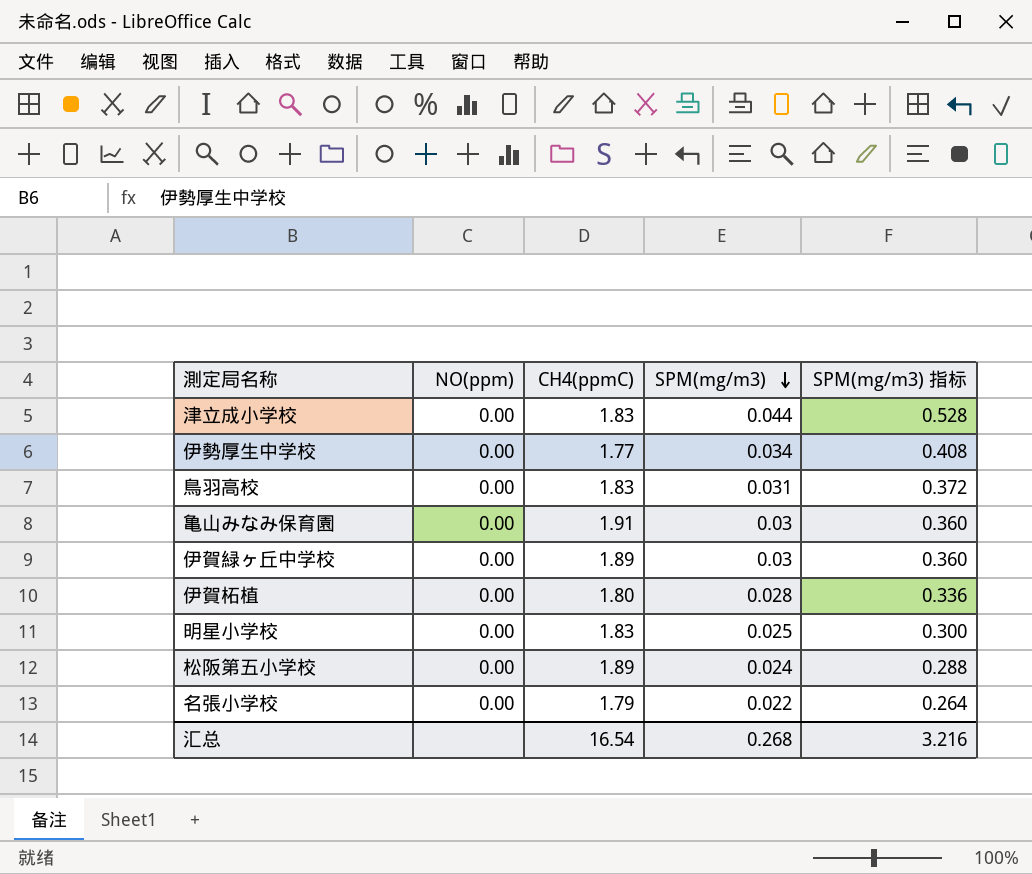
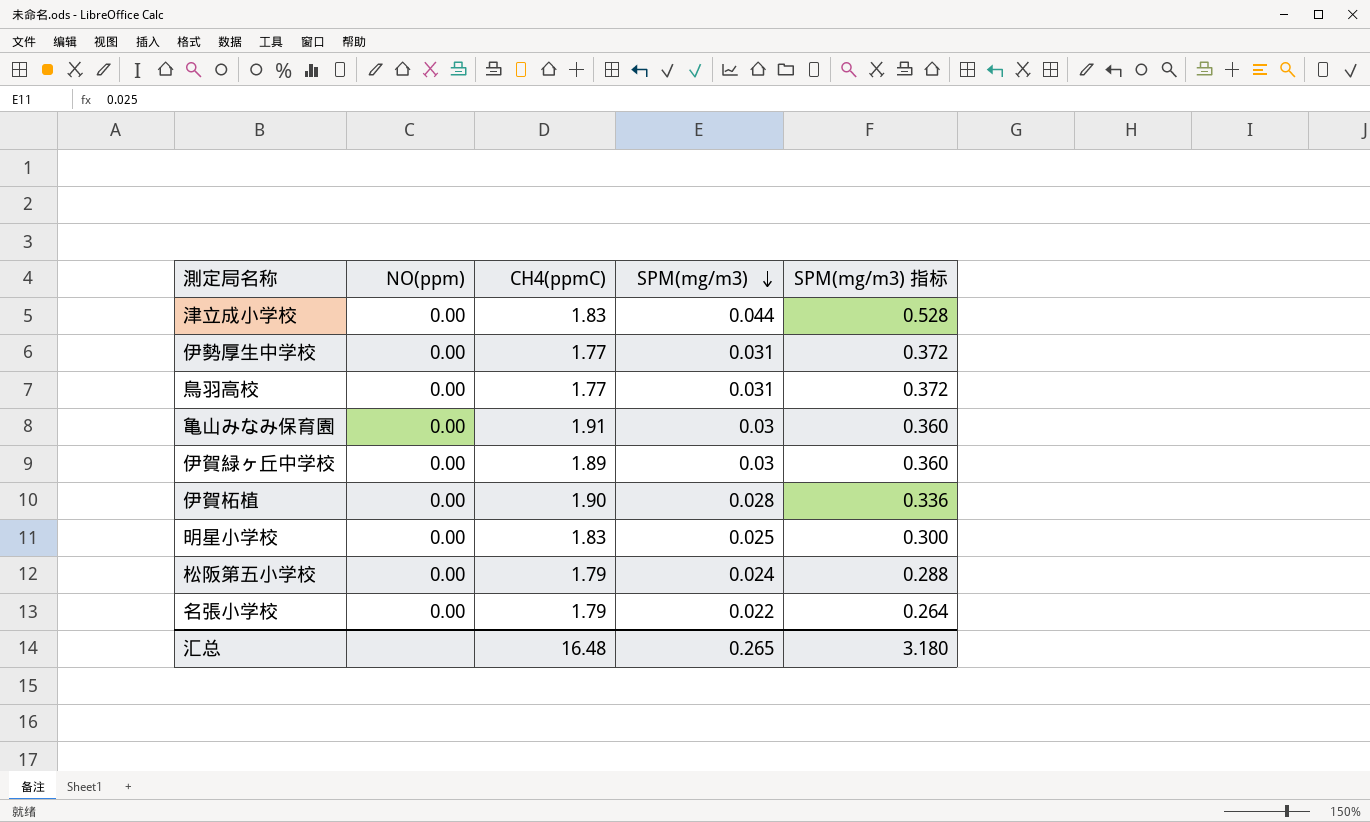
伊勢厚生中学校 | SPM(mg/m3): 0.034 -> 0.031
伊勢厚生中学校 | SPM(mg/m3) 指标: 0.408 -> 0.372
鳥羽高校 | CH4(ppmC): 1.83 -> 1.77
伊賀柘植 | CH4(ppmC): 1.80 -> 1.90
松阪第五小学校 | CH4(ppmC): 1.89 -> 1.79
汇总 | CH4(ppmC): 16.54 -> 16.48
汇总 | SPM(mg/m3): 0.268 -> 0.265
汇总 | SPM(mg/m3) 指标: 3.216 -> 3.180

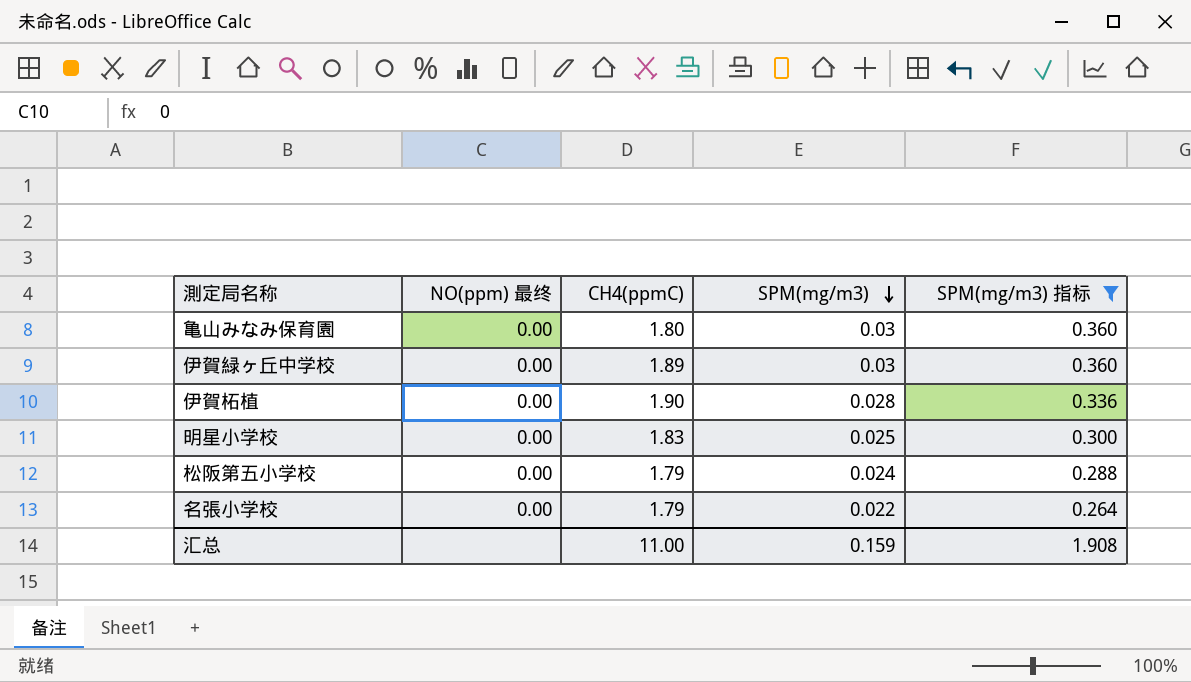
filter: none -> SPM(mg/m3) 指标 <= 0.360
column name: NO(ppm) -> NO(ppm) 最终
亀山みなみ保育園 | CH4(ppmC): 1.91 -> 1.80
汇总 | CH4(ppmC): 16.48 -> 11.00
汇总 | SPM(mg/m3): 0.265 -> 0.159
汇总 | SPM(mg/m3) 指标: 3.180 -> 1.908

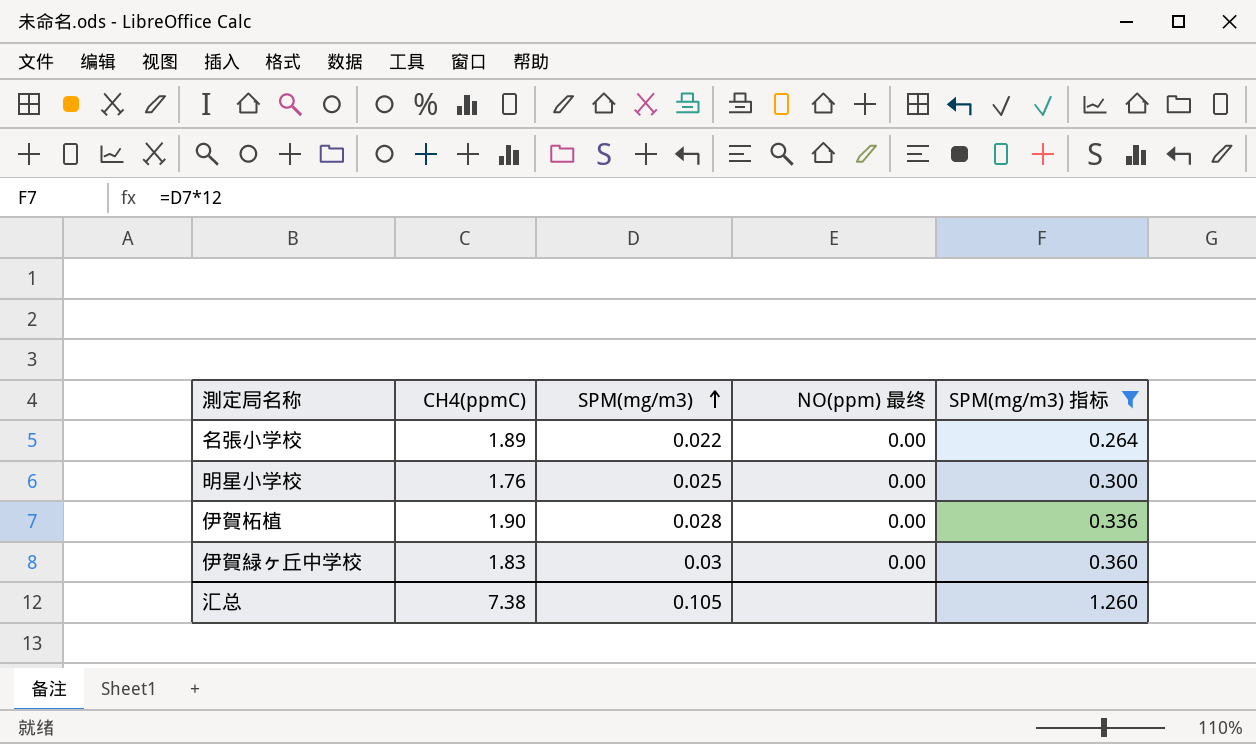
row order: SPM(mg/m3) descending -> SPM(mg/m3) ascending
column NO(ppm) 最终 | position: 2 -> 4
row 亀山みなみ保育園: 0.00 | 1.80 | 0.03 | 0.360 -> none
row 松阪第五小学校: 0.00 | 1.79 | 0.024 | 0.288 -> none
名張小学校 | CH4(ppmC): 1.79 -> 1.89
明星小学校 | CH4(ppmC): 1.83 -> 1.76
伊賀緑ヶ丘中学校 | CH4(ppmC): 1.89 -> 1.83
汇总 | CH4(ppmC): 11.00 -> 7.38
汇总 | SPM(mg/m3): 0.159 -> 0.105
汇总 | SPM(mg/m3) 指标: 1.908 -> 1.260

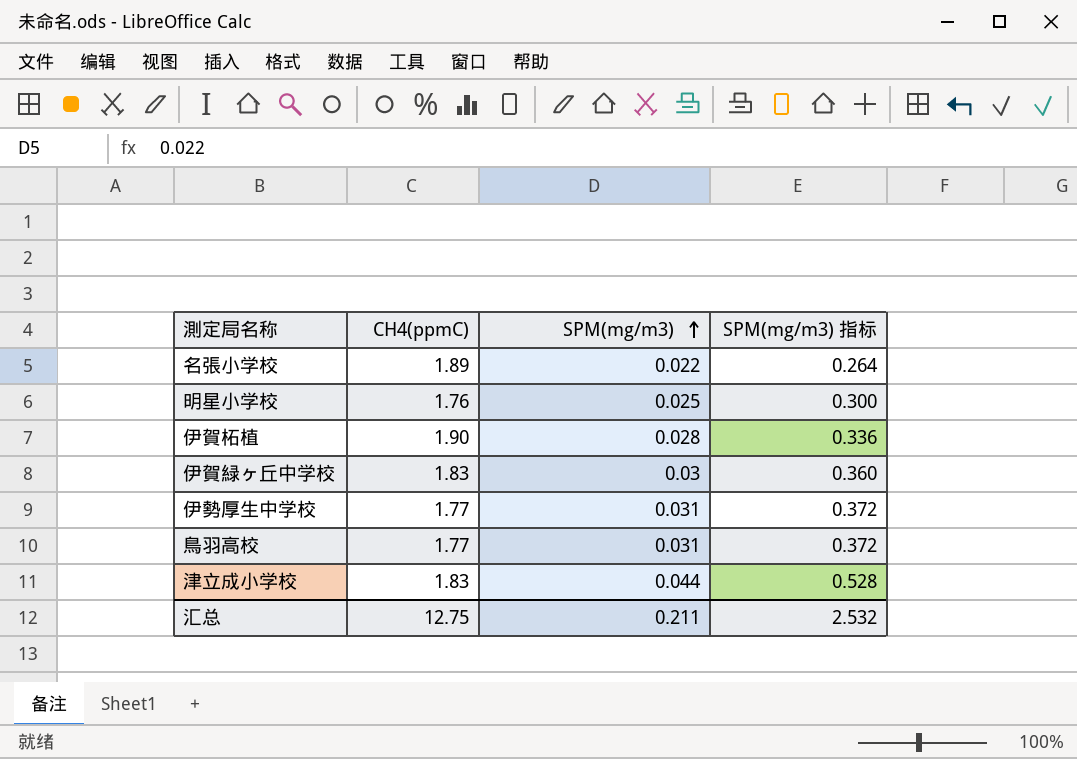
filter: SPM(mg/m3) 指标 <= 0.360 -> none
column NO(ppm) 最终 | position: 4 -> none
汇总 | CH4(ppmC): 7.38 -> 12.75
汇总 | SPM(mg/m3): 0.105 -> 0.211
汇总 | SPM(mg/m3) 指标: 1.260 -> 2.532

